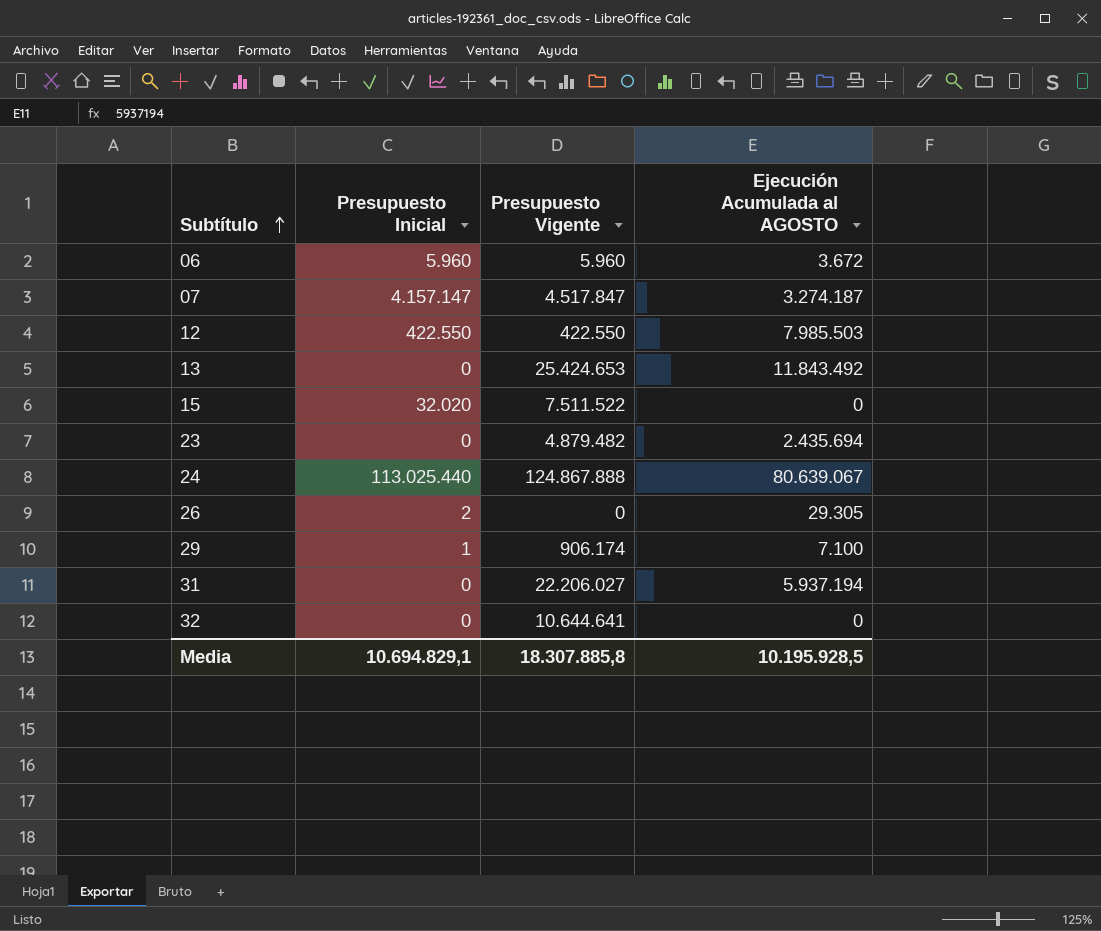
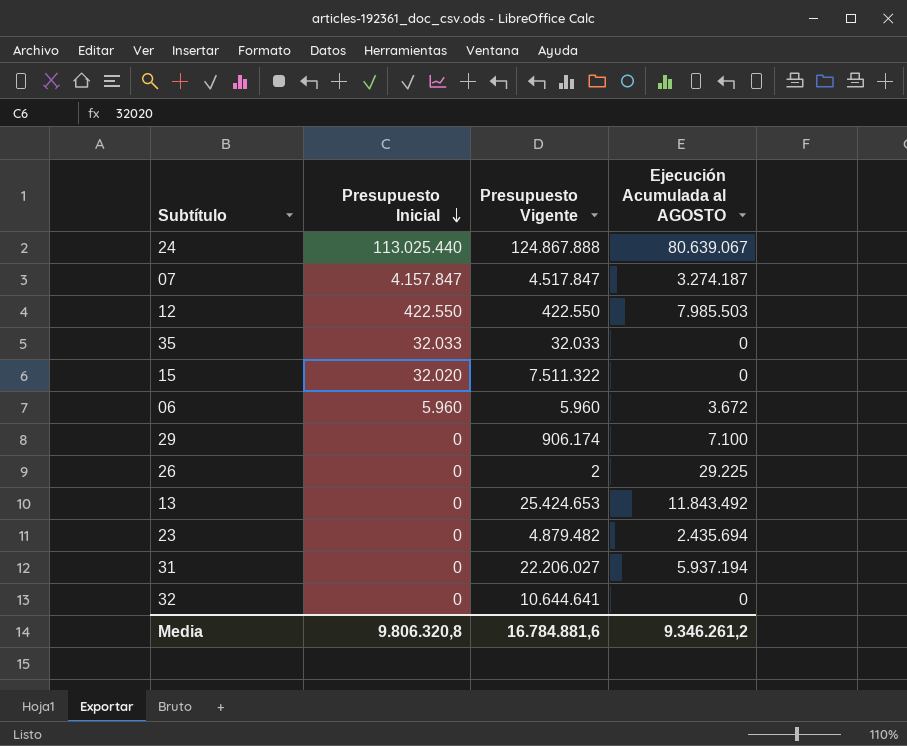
row order: Subtítulo ascending -> Presupuesto Inicial descending
07 | Presupuesto Inicial: 4.157.147 -> 4.157.847
row 35: none -> 32.033 | 32.033 | 0
15 | Presupuesto Vigente: 7.511.522 -> 7.511.322
29 | Presupuesto Inicial: 1 -> 0
26 | Presupuesto Inicial: 2 -> 0
26 | Presupuesto Vigente: 0 -> 2
26 | Ejecución Acumulada al AGOSTO: 29.305 -> 29.225
Media | Presupuesto Inicial: 10.694.829,1 -> 9.806.320,8
Media | Presupuesto Vigente: 18.307.885,8 -> 16.784.881,6
Media | Ejecución Acumulada al AGOSTO: 10.195.928,5 -> 9.346.261,2

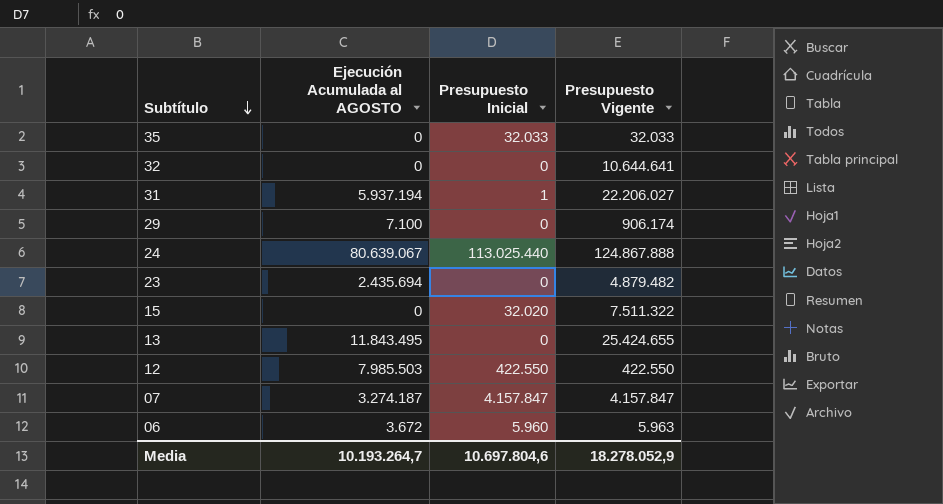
row order: Presupuesto Inicial descending -> Subtítulo descending
column Ejecución Acumulada al AGOSTO | position: 4 -> 2
row 26: 0 | 2 | 29.225 -> none
31 | Presupuesto Inicial: 0 -> 1
13 | Ejecución Acumulada al AGOSTO: 11.843.492 -> 11.843.495
13 | Presupuesto Vigente: 25.424.653 -> 25.424.655
07 | Presupuesto Vigente: 4.517.847 -> 4.157.847
06 | Presupuesto Vigente: 5.960 -> 5.963
Media | Ejecución Acumulada al AGOSTO: 9.346.261,2 -> 10.193.264,7
Media | Presupuesto Inicial: 9.806.320,8 -> 10.697.804,6
Media | Presupuesto Vigente: 16.784.881,6 -> 18.278.052,9

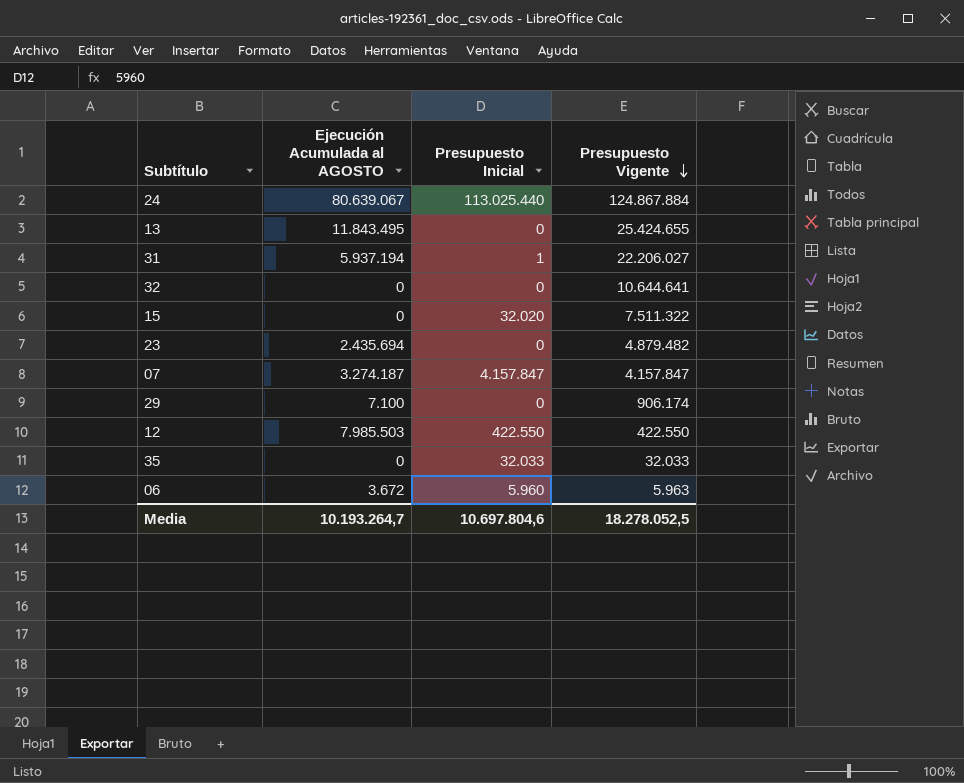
row order: Subtítulo descending -> Presupuesto Vigente descending
24 | Presupuesto Vigente: 124.867.888 -> 124.867.884
Media | Presupuesto Vigente: 18.278.052,9 -> 18.278.052,5

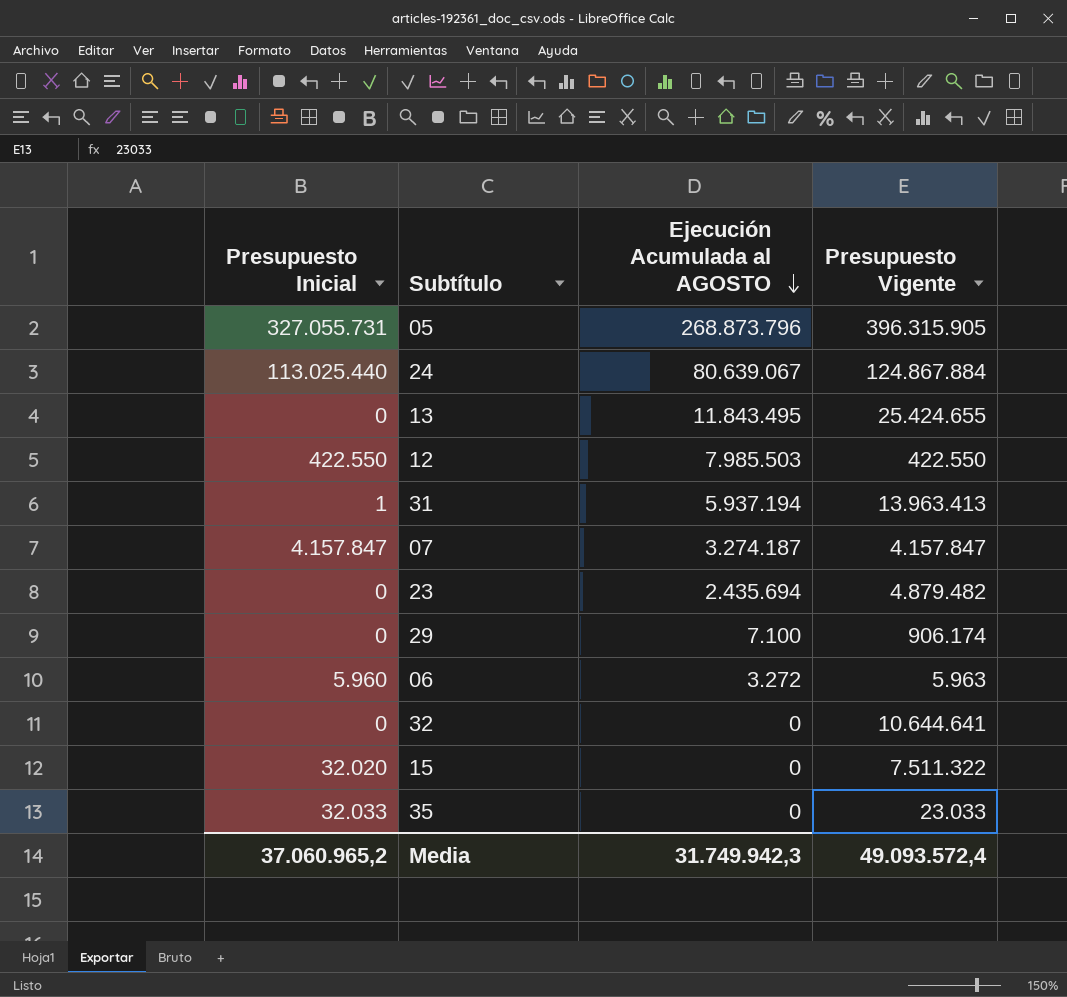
row order: Presupuesto Vigente descending -> Ejecución Acumulada al AGOSTO descending
column Presupuesto Inicial | position: 3 -> 1
row 05: none -> 327.055.731 | 268.873.796 | 396.315.905
31 | Presupuesto Vigente: 22.206.027 -> 13.963.413
06 | Ejecución Acumulada al AGOSTO: 3.672 -> 3.272
35 | Presupuesto Vigente: 32.033 -> 23.033
Media | Presupuesto Inicial: 10.697.804,6 -> 37.060.965,2
Media | Ejecución Acumulada al AGOSTO: 10.193.264,7 -> 31.749.942,3
Media | Presupuesto Vigente: 18.278.052,5 -> 49.093.572,4

